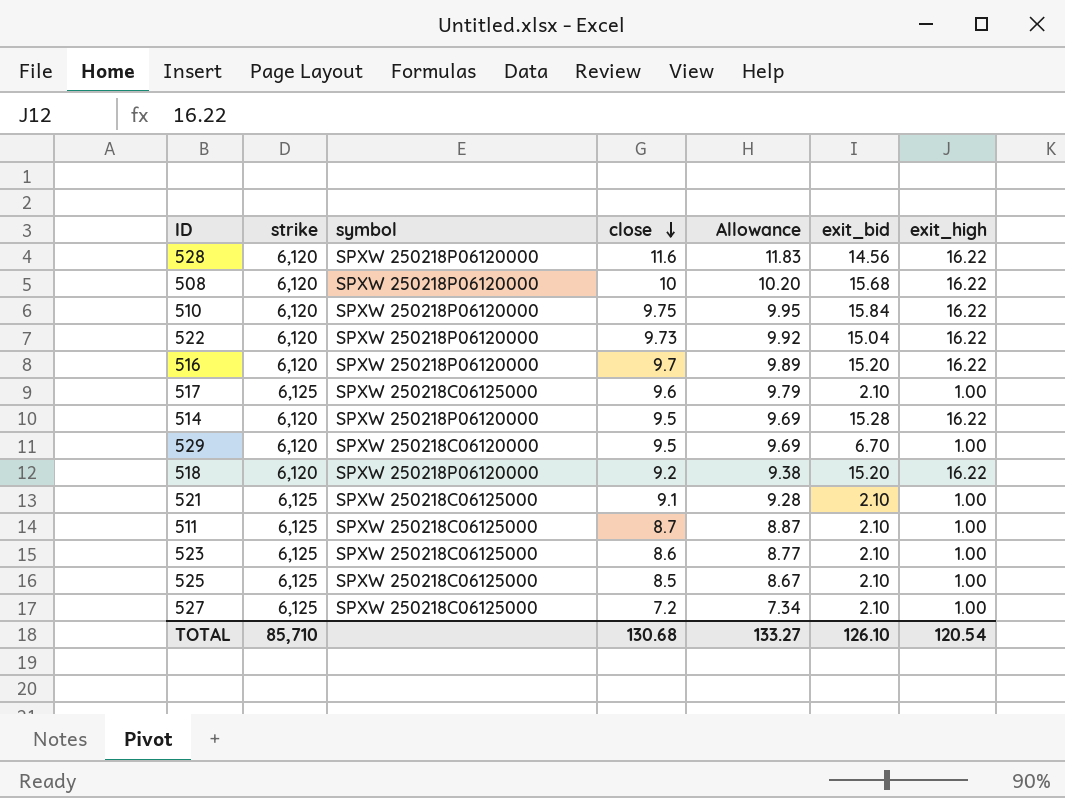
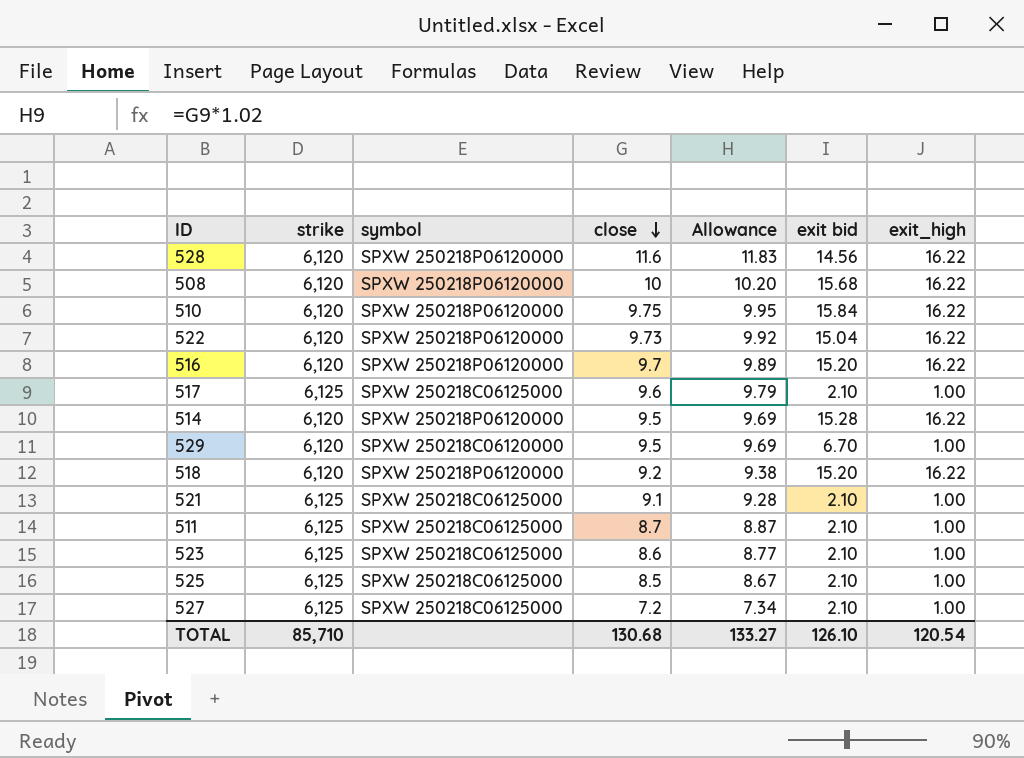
column name: exit_bid -> exit bid

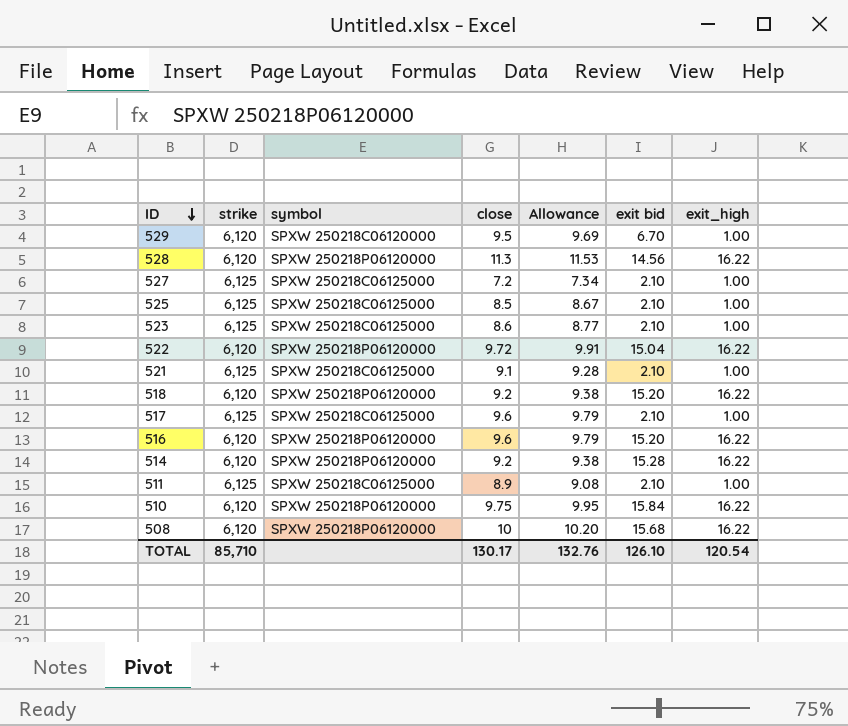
row order: close descending -> ID descending
528 | close: 11.6 -> 11.3
528 | Allowance: 11.83 -> 11.53
522 | close: 9.73 -> 9.72
522 | Allowance: 9.92 -> 9.91
516 | close: 9.7 -> 9.6
516 | Allowance: 9.89 -> 9.79
514 | close: 9.5 -> 9.2
514 | Allowance: 9.69 -> 9.38
511 | close: 8.7 -> 8.9
511 | Allowance: 8.87 -> 9.08
TOTAL | close: 130.68 -> 130.17
TOTAL | Allowance: 133.27 -> 132.76

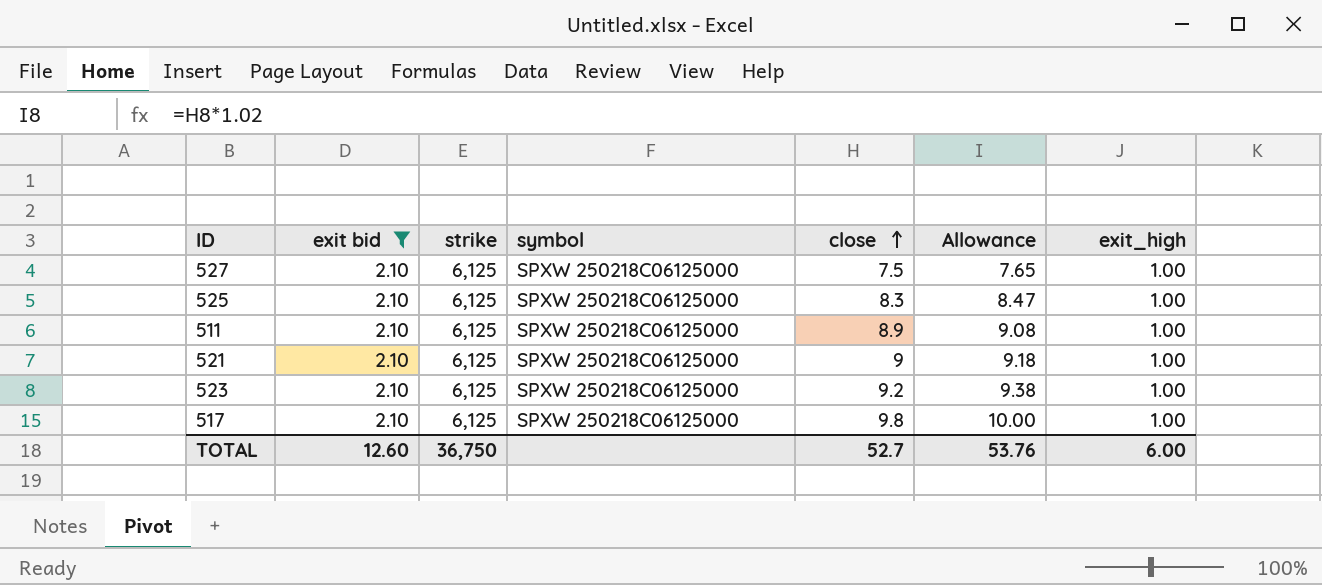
filter: none -> exit bid = 2.10
row order: ID descending -> close ascending
column exit bid | position: 6 -> 2
527 | close: 7.2 -> 7.5
527 | Allowance: 7.34 -> 7.65
525 | close: 8.5 -> 8.3
525 | Allowance: 8.67 -> 8.47
521 | close: 9.1 -> 9
521 | Allowance: 9.28 -> 9.18
523 | close: 8.6 -> 9.2
523 | Allowance: 8.77 -> 9.38
517 | close: 9.6 -> 9.8
517 | Allowance: 9.79 -> 10.00
TOTAL | exit bid: 126.10 -> 12.60
TOTAL | strike: 85,710 -> 36,750
TOTAL | close: 130.17 -> 52.7
TOTAL | Allowance: 132.76 -> 53.76
TOTAL | exit_high: 120.54 -> 6.00

